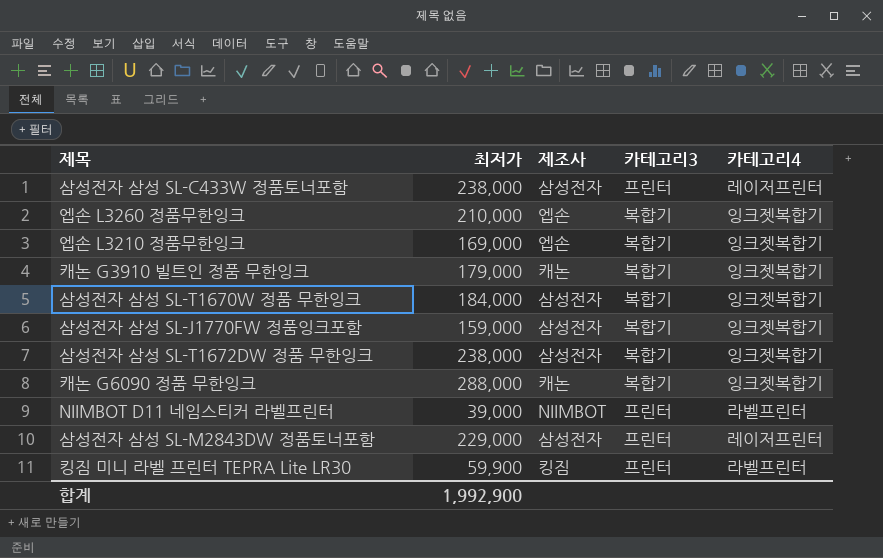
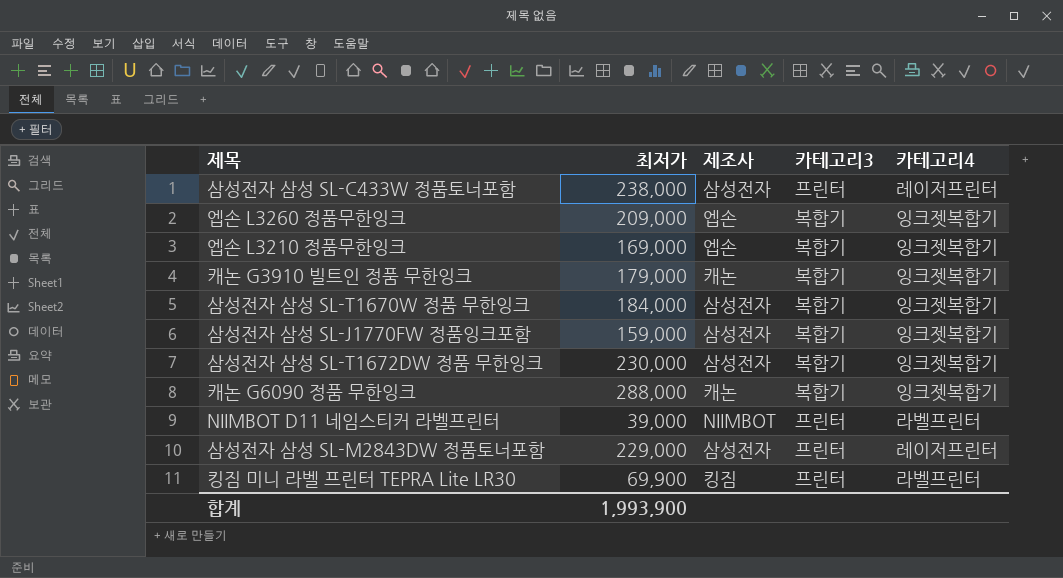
엡손 L3260 정품무한잉크 | 최저가: 210,000 -> 209,000
삼성전자 삼성 SL-T1672DW 정품 무한잉크 | 최저가: 238,000 -> 230,000
킹짐 미니 라벨 프린터 TEPRA Lite LR30 | 최저가: 59,900 -> 69,900
합계 | 최저가: 1,992,900 -> 1,993,900

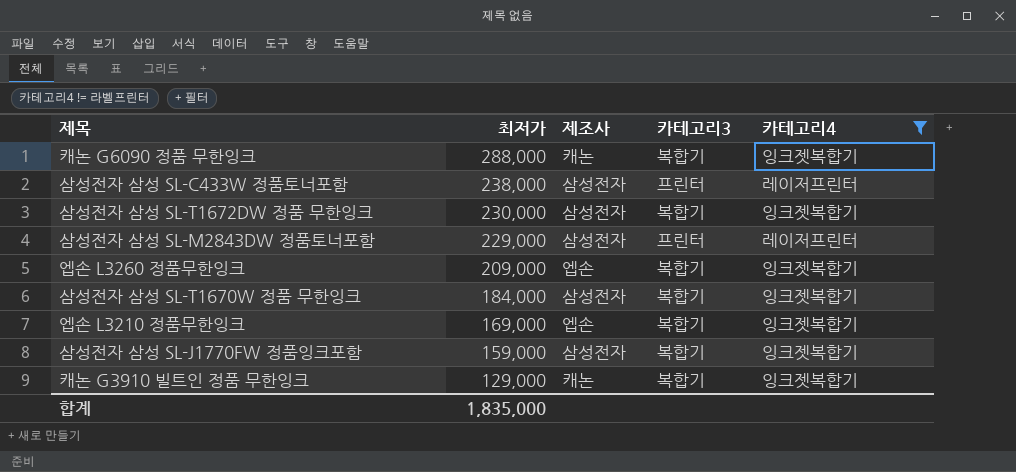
filter: none -> 카테고리4 != 라벨프린터
row order: none -> 최저가 descending
캐논 G3910 빌트인 정품 무한잉크 | 최저가: 179,000 -> 129,000
합계 | 최저가: 1,993,900 -> 1,835,000

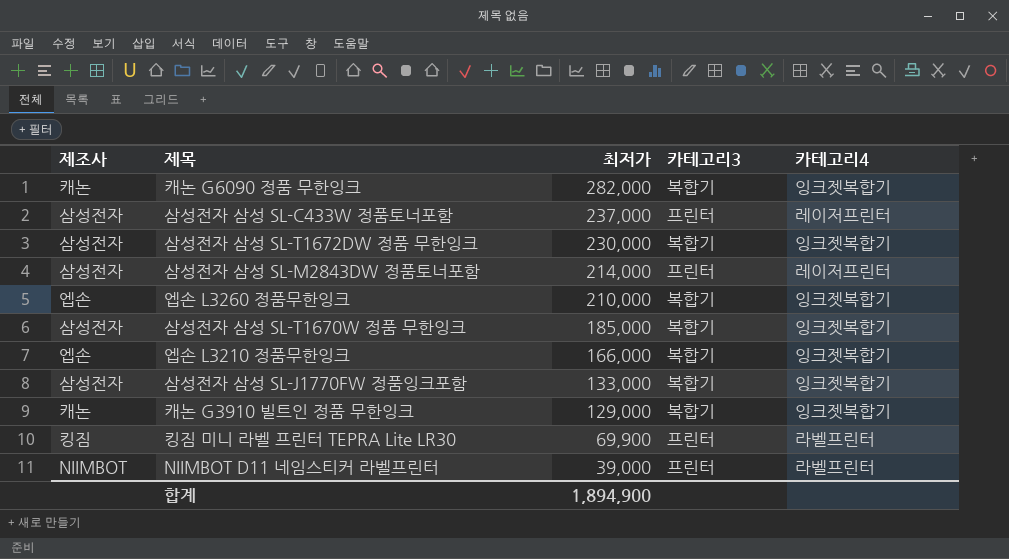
filter: 카테고리4 != 라벨프린터 -> none
column 제조사 | position: 3 -> 1
캐논 G6090 정품 무한잉크 | 최저가: 288,000 -> 282,000
삼성전자 삼성 SL-C433W 정품토너포함 | 최저가: 238,000 -> 237,000
삼성전자 삼성 SL-M2843DW 정품토너포함 | 최저가: 229,000 -> 214,000
엡손 L3260 정품무한잉크 | 최저가: 209,000 -> 210,000
삼성전자 삼성 SL-T1670W 정품 무한잉크 | 최저가: 184,000 -> 185,000
엡손 L3210 정품무한잉크 | 최저가: 169,000 -> 166,000
삼성전자 삼성 SL-J1770FW 정품잉크포함 | 최저가: 159,000 -> 133,000
합계 | 최저가: 1,835,000 -> 1,894,900

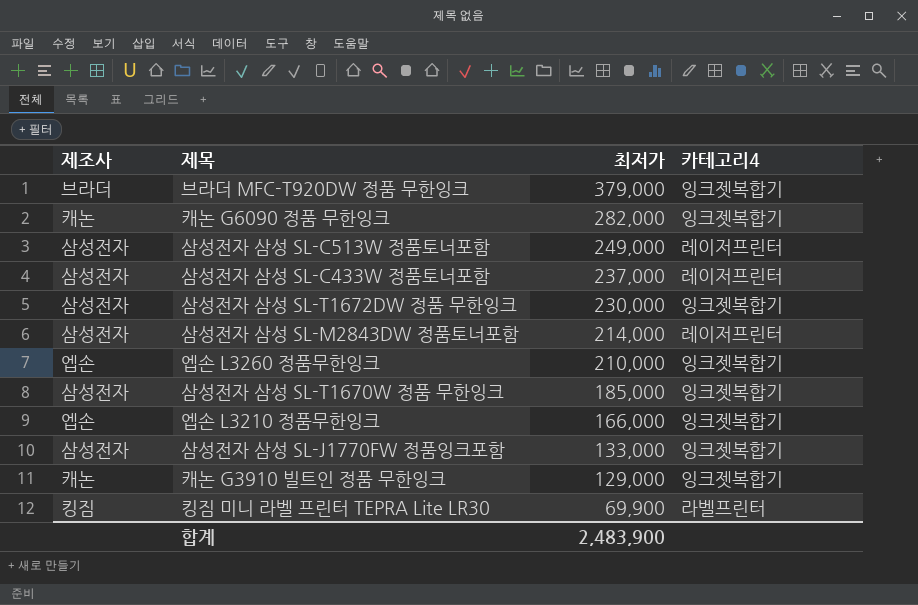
column 카테고리3 | position: 4 -> none
row NIIMBOT D11 네임스티커 라벨프린터: NIIMBOT | 39,000 | 프린터 | 라벨프린터 -> none
row 브라더 MFC-T920DW 정품 무한잉크: none -> 브라더 | 379,000 | 잉크젯복합기
row 삼성전자 삼성 SL-C513W 정품토너포함: none -> 삼성전자 | 249,000 | 레이저프린터
합계 | 최저가: 1,894,900 -> 2,483,900

